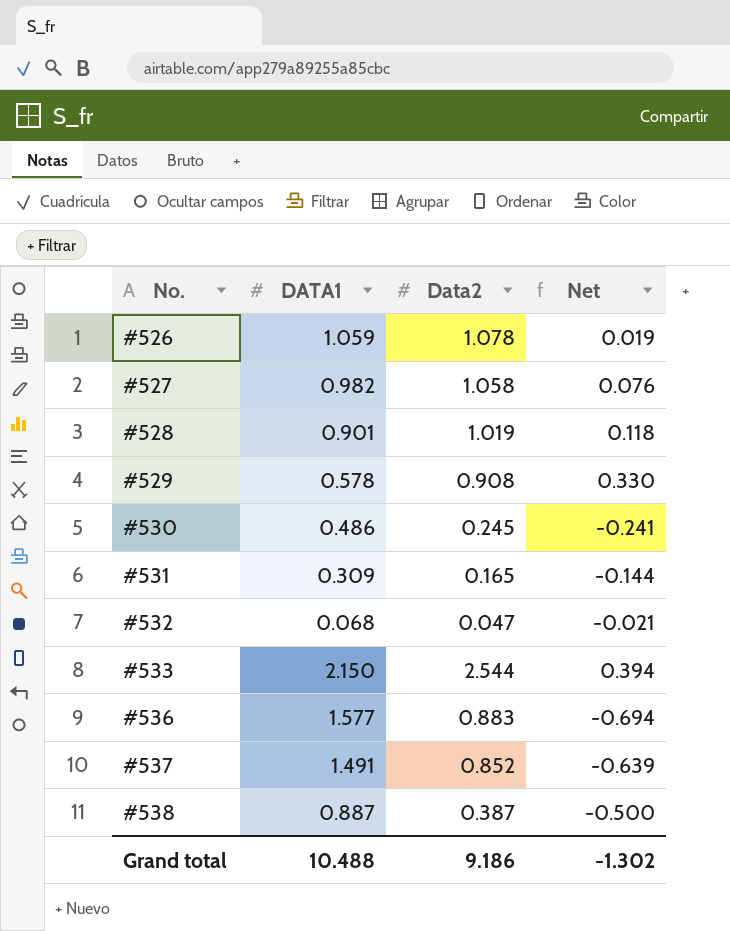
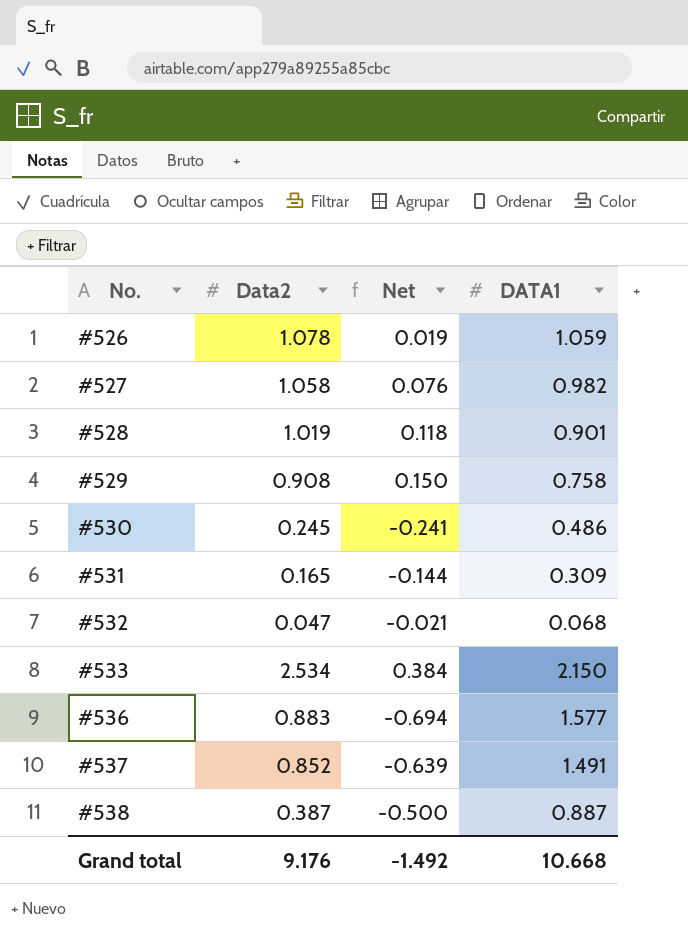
column DATA1 | position: 2 -> 4
#529 | Net: 0.330 -> 0.150
#529 | DATA1: 0.578 -> 0.758
#533 | Data2: 2.544 -> 2.534
#533 | Net: 0.394 -> 0.384
Grand total | Data2: 9.186 -> 9.176
Grand total | Net: -1.302 -> -1.492
Grand total | DATA1: 10.488 -> 10.668

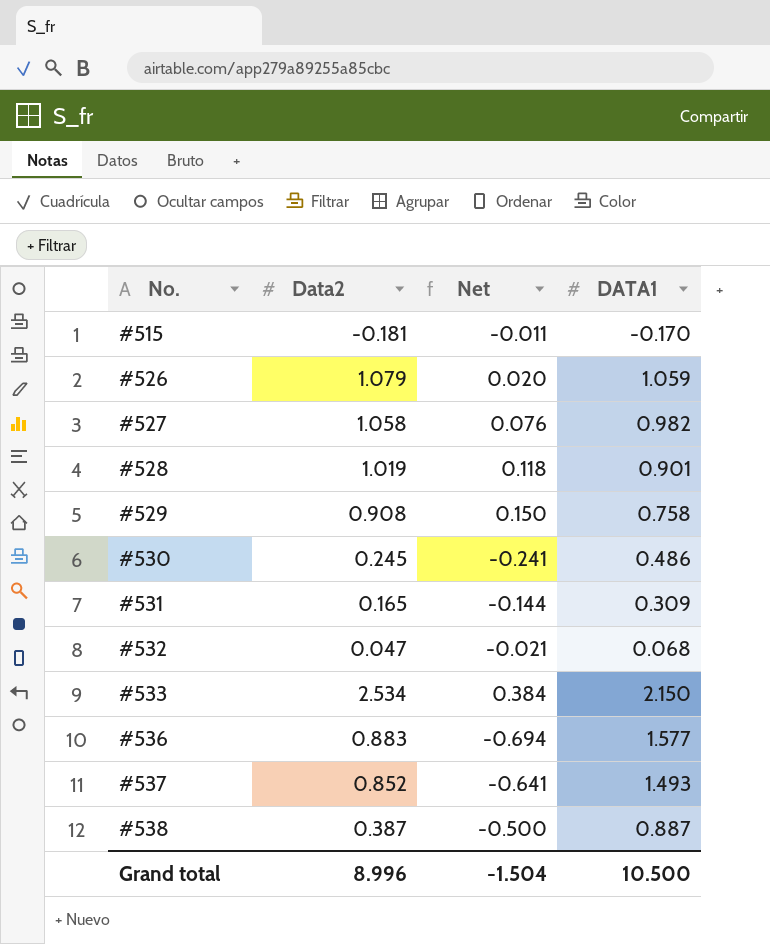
row #515: none -> -0.181 | -0.011 | -0.170
#526 | Data2: 1.078 -> 1.079
#526 | Net: 0.019 -> 0.020
#537 | Net: -0.639 -> -0.641
#537 | DATA1: 1.491 -> 1.493
Grand total | Data2: 9.176 -> 8.996
Grand total | Net: -1.492 -> -1.504
Grand total | DATA1: 10.668 -> 10.500

